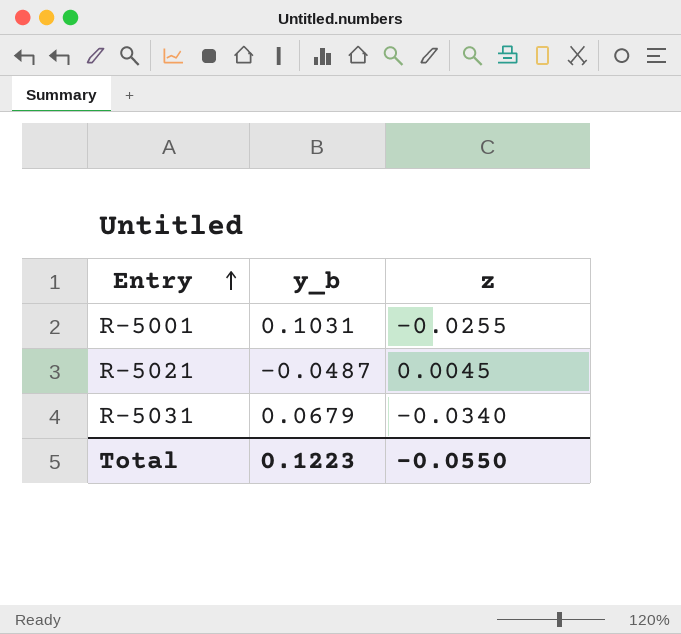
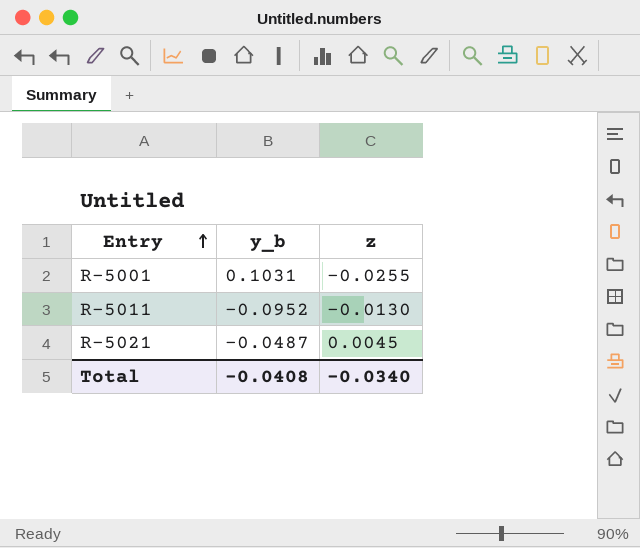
row R-5031: 0.0679 | -0.0340 -> none
row R-5011: none -> -0.0952 | -0.0130
Total | y_b: 0.1223 -> -0.0408
Total | z: -0.0550 -> -0.0340

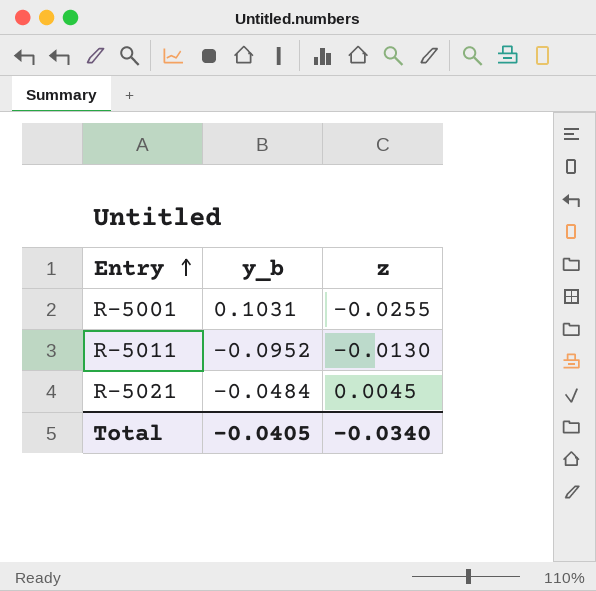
R-5021 | y_b: -0.0487 -> -0.0484
Total | y_b: -0.0408 -> -0.0405

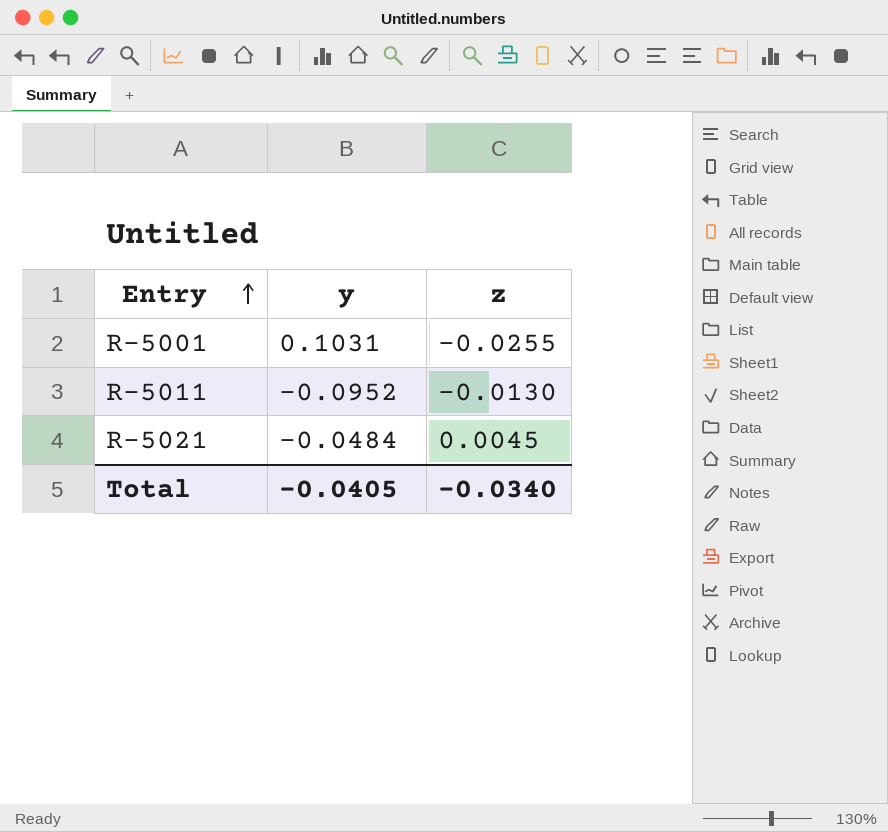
column name: y_b -> y

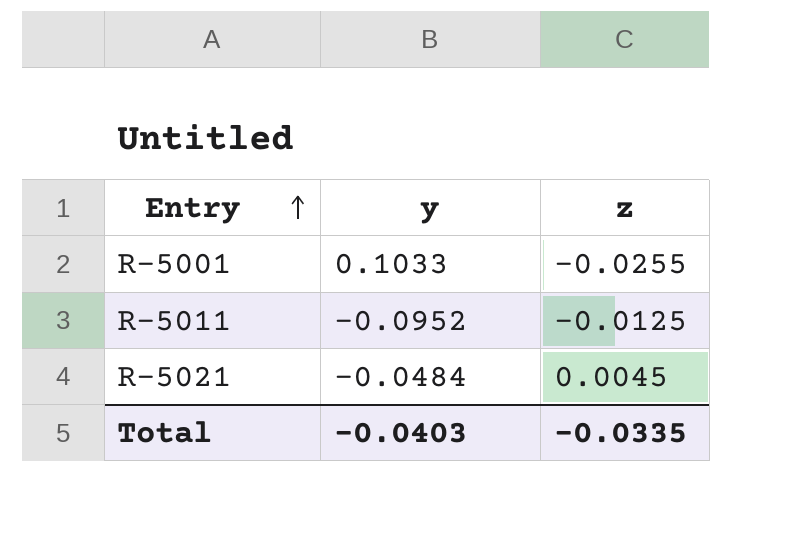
R-5001 | y: 0.1031 -> 0.1033
R-5011 | z: -0.0130 -> -0.0125
Total | y: -0.0405 -> -0.0403
Total | z: -0.0340 -> -0.0335

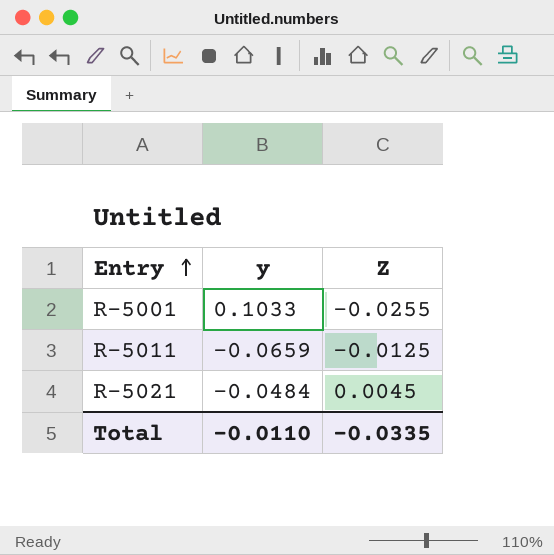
column name: z -> Z
R-5011 | y: -0.0952 -> -0.0659
Total | y: -0.0403 -> -0.0110

